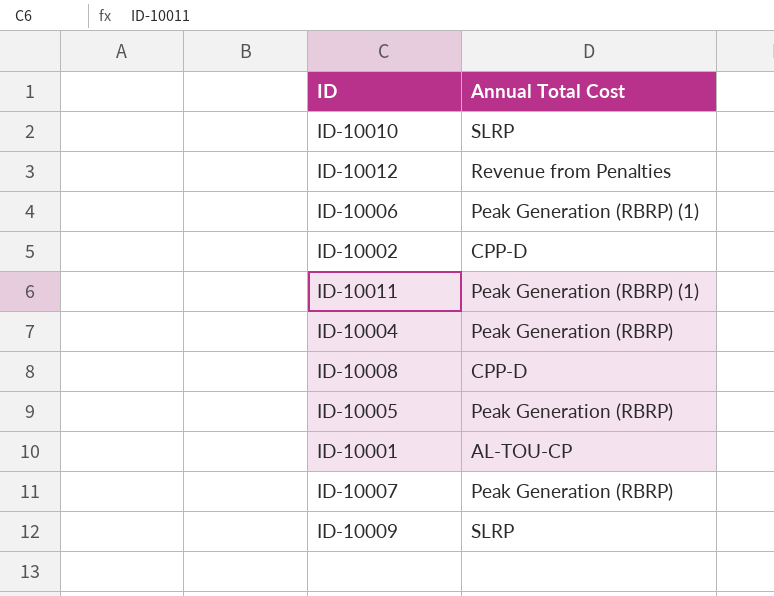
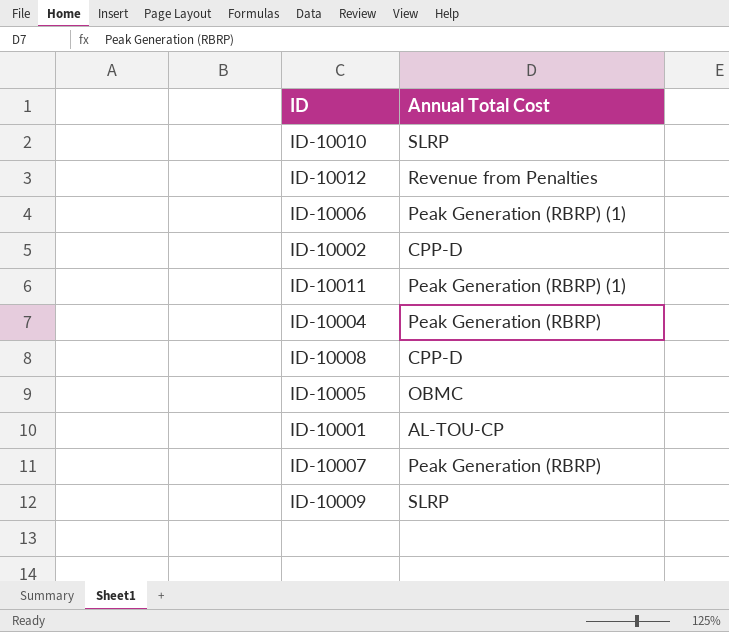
ID-10005 | Annual Total Cost: Peak Generation (RBRP) -> OBMC

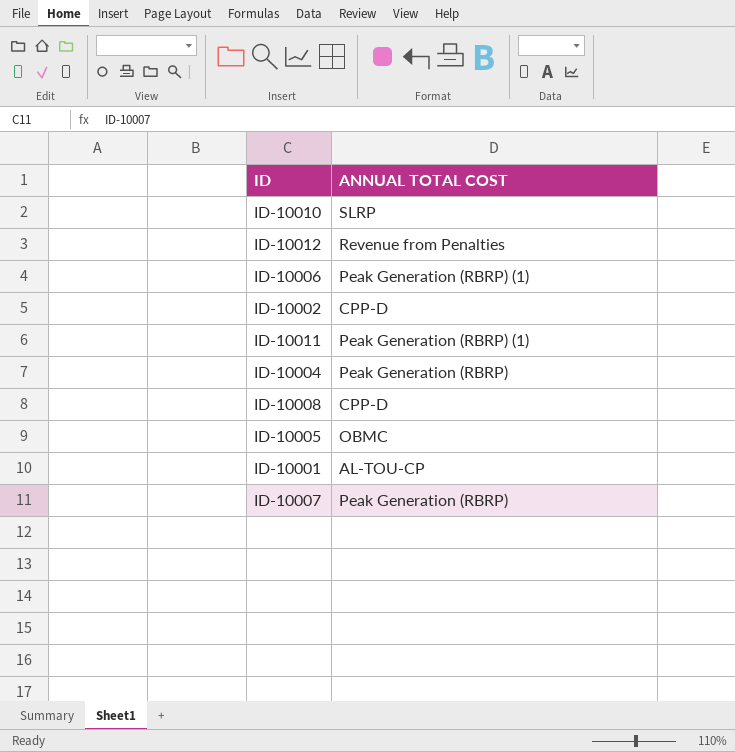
column name: Annual Total Cost -> ANNUAL TOTAL COST
row ID-10009: SLRP -> none

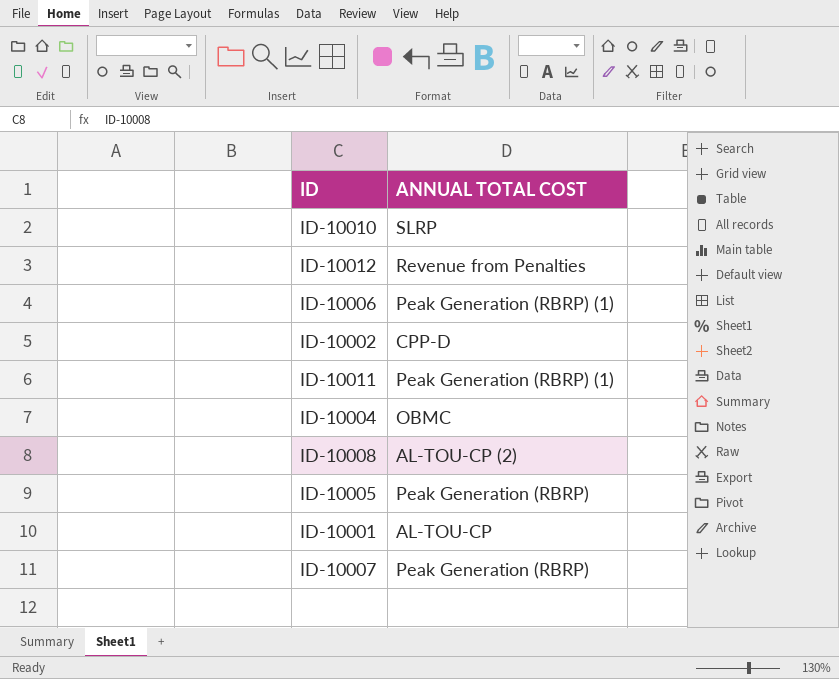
ID-10004 | ANNUAL TOTAL COST: Peak Generation (RBRP) -> OBMC
ID-10008 | ANNUAL TOTAL COST: CPP-D -> AL-TOU-CP (2)
ID-10005 | ANNUAL TOTAL COST: OBMC -> Peak Generation (RBRP)

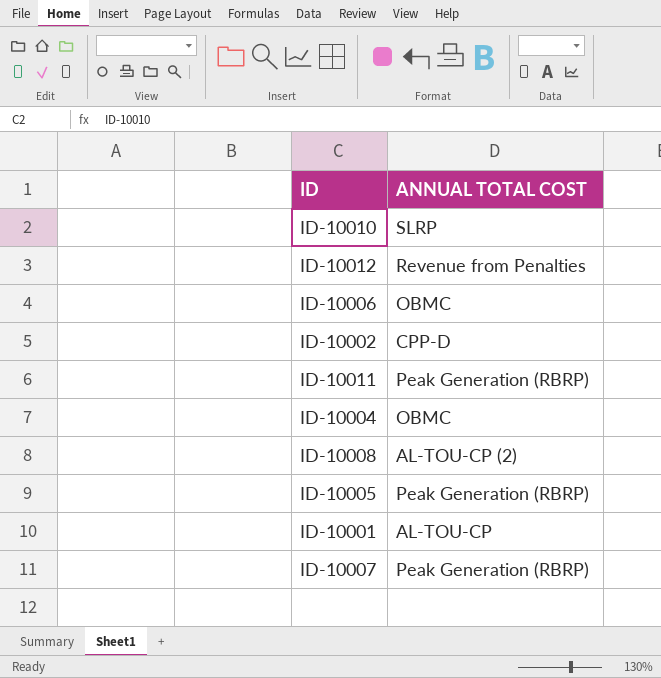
ID-10006 | ANNUAL TOTAL COST: Peak Generation (RBRP) (1) -> OBMC
ID-10011 | ANNUAL TOTAL COST: Peak Generation (RBRP) (1) -> Peak Generation (RBRP)

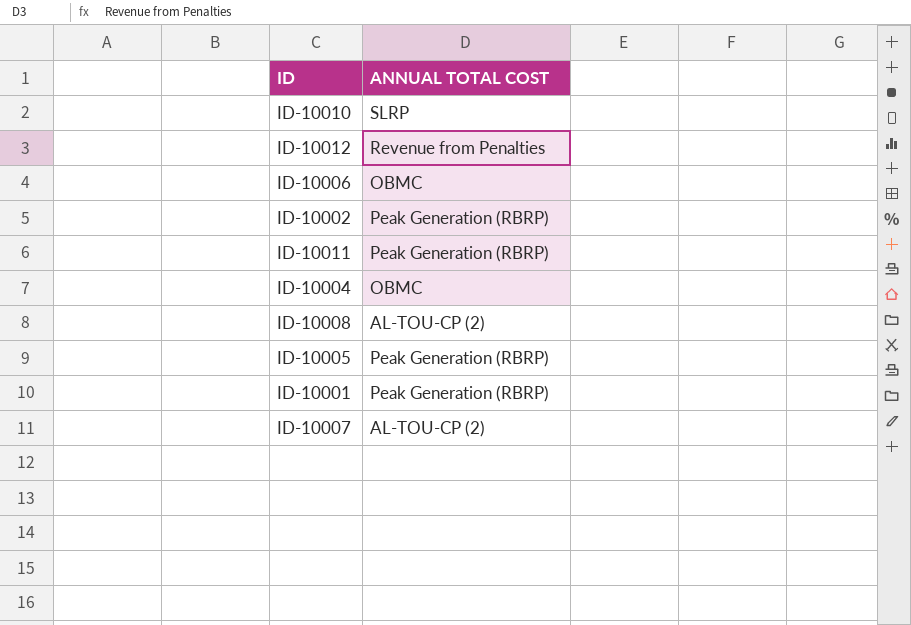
ID-10002 | ANNUAL TOTAL COST: CPP-D -> Peak Generation (RBRP)
ID-10001 | ANNUAL TOTAL COST: AL-TOU-CP -> Peak Generation (RBRP)
ID-10007 | ANNUAL TOTAL COST: Peak Generation (RBRP) -> AL-TOU-CP (2)

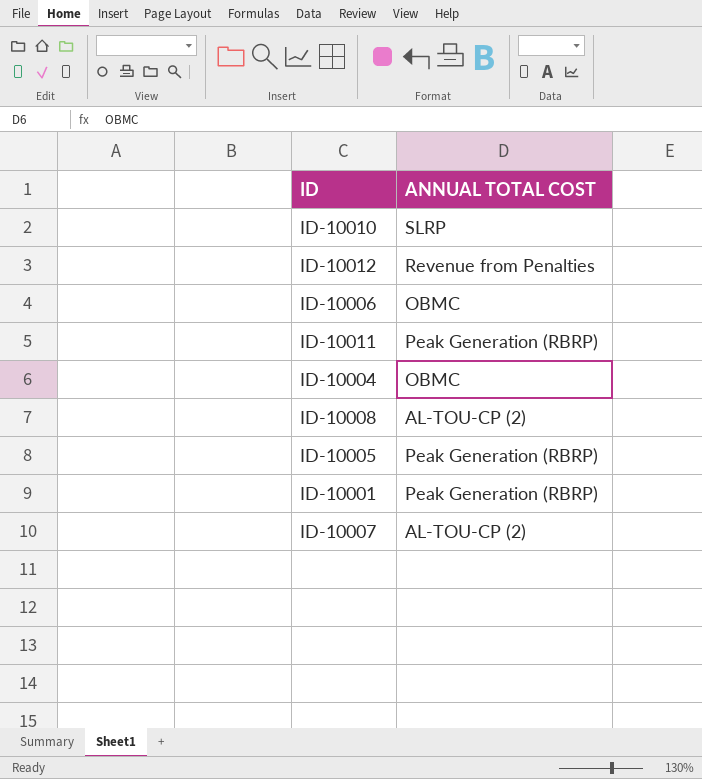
row ID-10002: Peak Generation (RBRP) -> none

